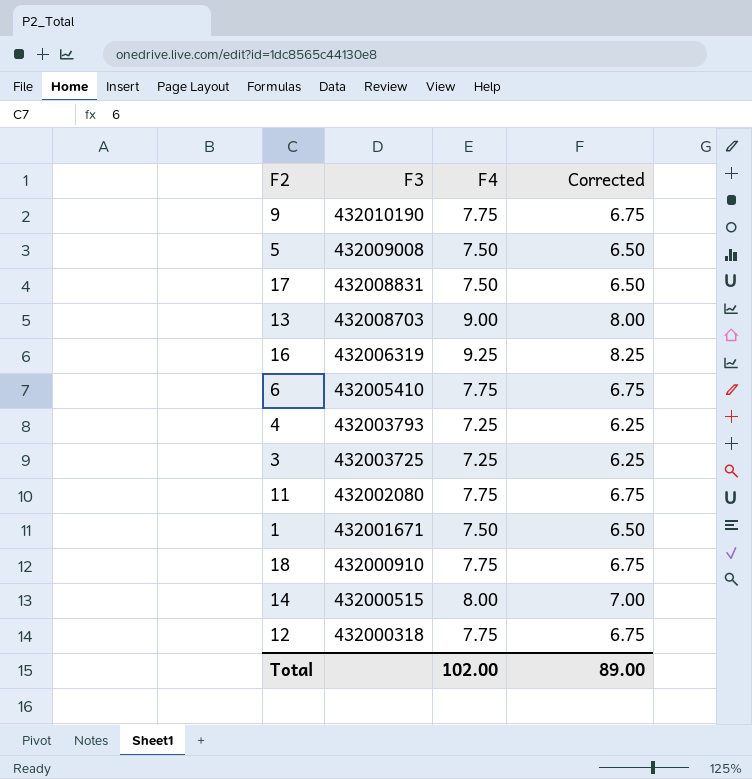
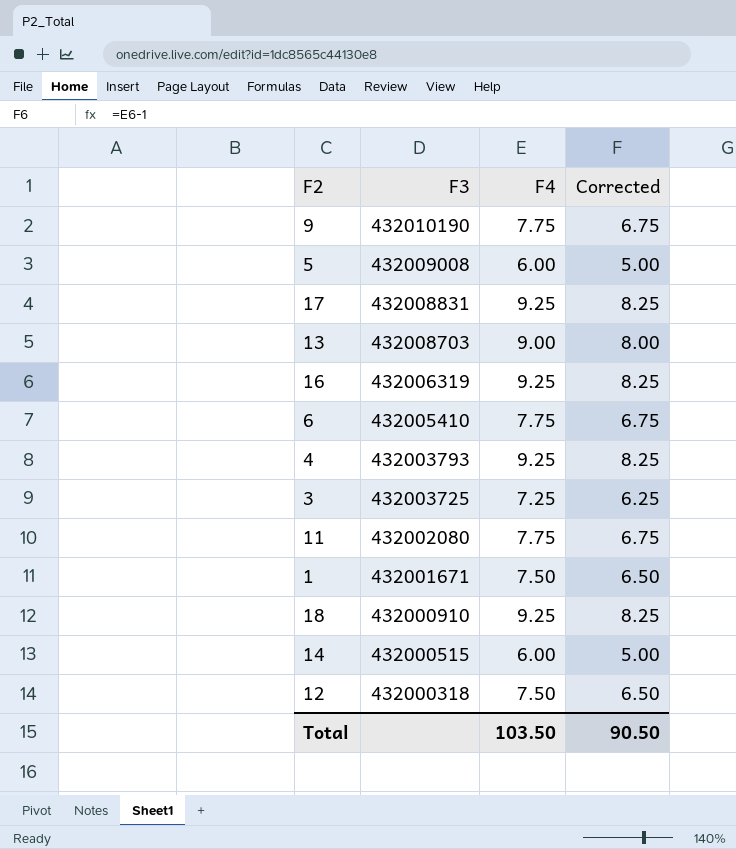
5 | F4: 7.50 -> 6.00
5 | Corrected: 6.50 -> 5.00
17 | F4: 7.50 -> 9.25
17 | Corrected: 6.50 -> 8.25
4 | F4: 7.25 -> 9.25
4 | Corrected: 6.25 -> 8.25
18 | F4: 7.75 -> 9.25
18 | Corrected: 6.75 -> 8.25
14 | F4: 8.00 -> 6.00
14 | Corrected: 7.00 -> 5.00
12 | F4: 7.75 -> 7.50
12 | Corrected: 6.75 -> 6.50
Total | F4: 102.00 -> 103.50
Total | Corrected: 89.00 -> 90.50

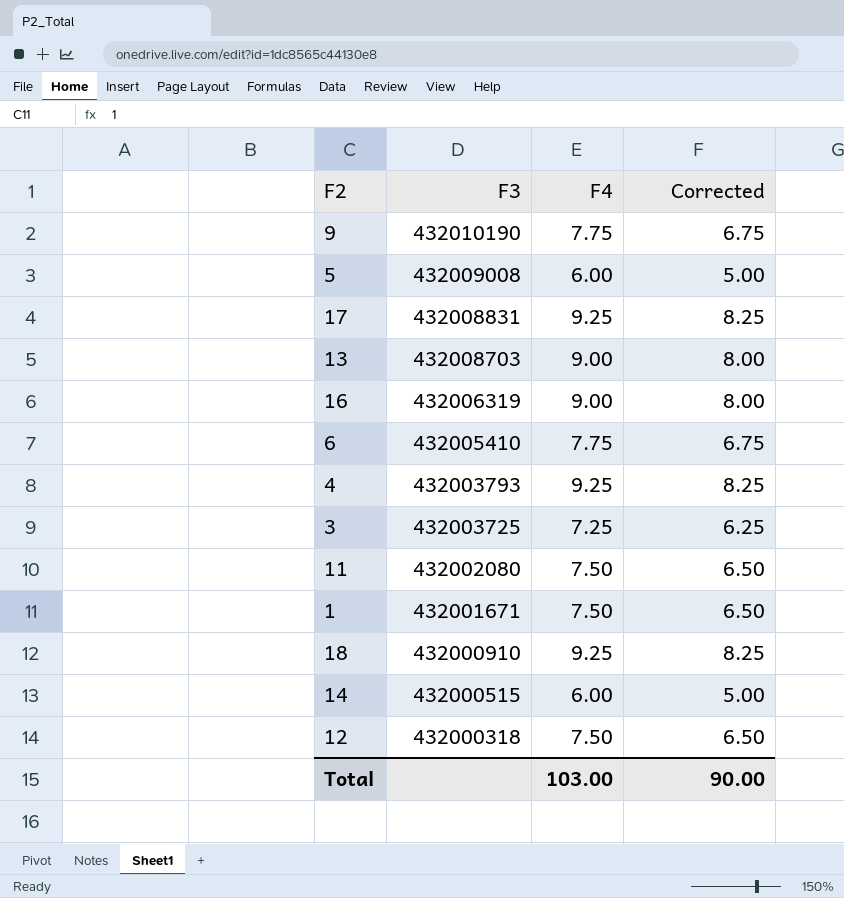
16 | F4: 9.25 -> 9.00
16 | Corrected: 8.25 -> 8.00
11 | F4: 7.75 -> 7.50
11 | Corrected: 6.75 -> 6.50
Total | F4: 103.50 -> 103.00
Total | Corrected: 90.50 -> 90.00

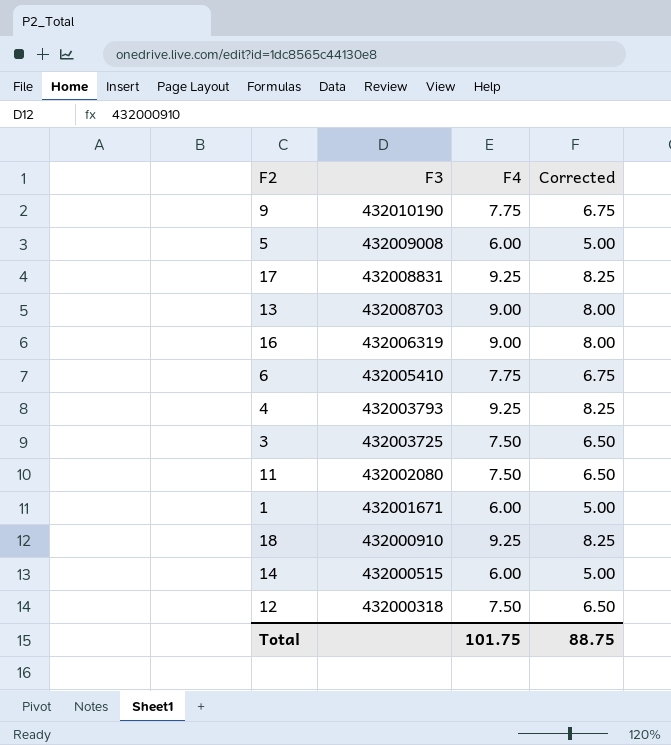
3 | F4: 7.25 -> 7.50
3 | Corrected: 6.25 -> 6.50
1 | F4: 7.50 -> 6.00
1 | Corrected: 6.50 -> 5.00
Total | F4: 103.00 -> 101.75
Total | Corrected: 90.00 -> 88.75

